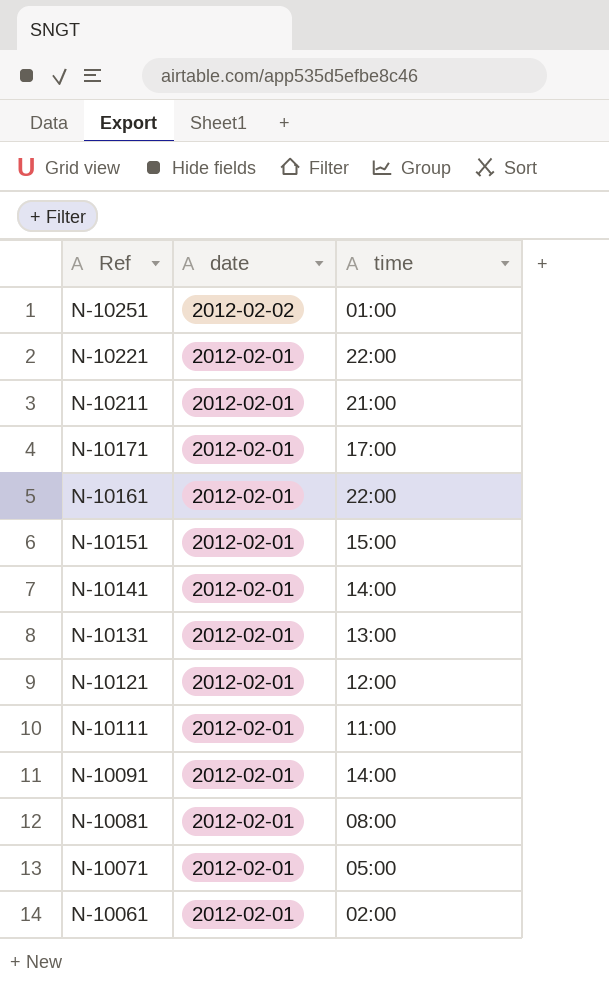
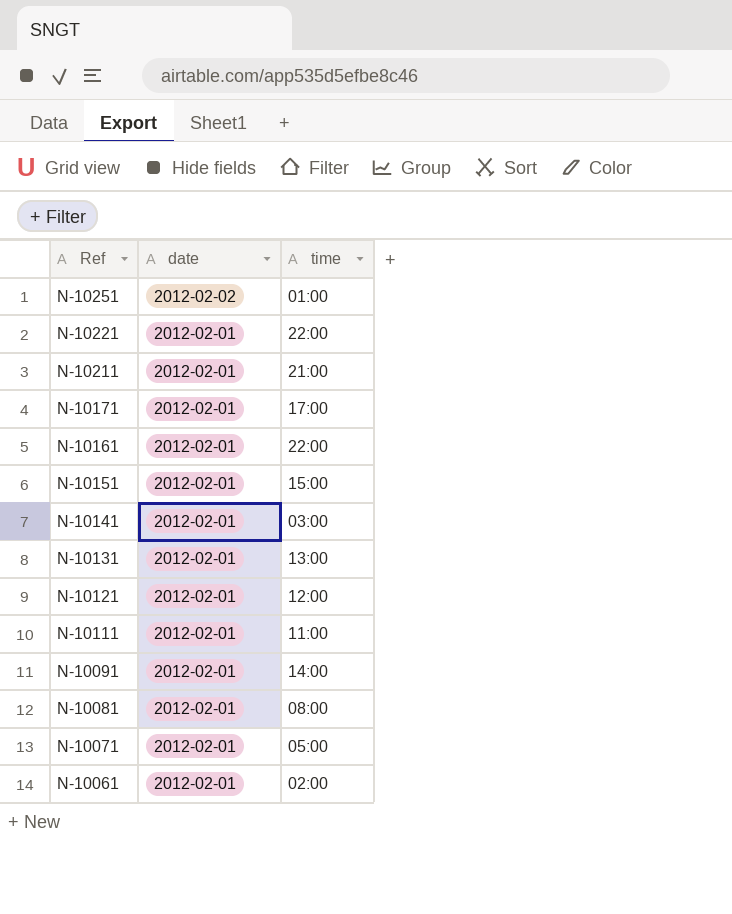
N-10141 | time: 14:00 -> 03:00

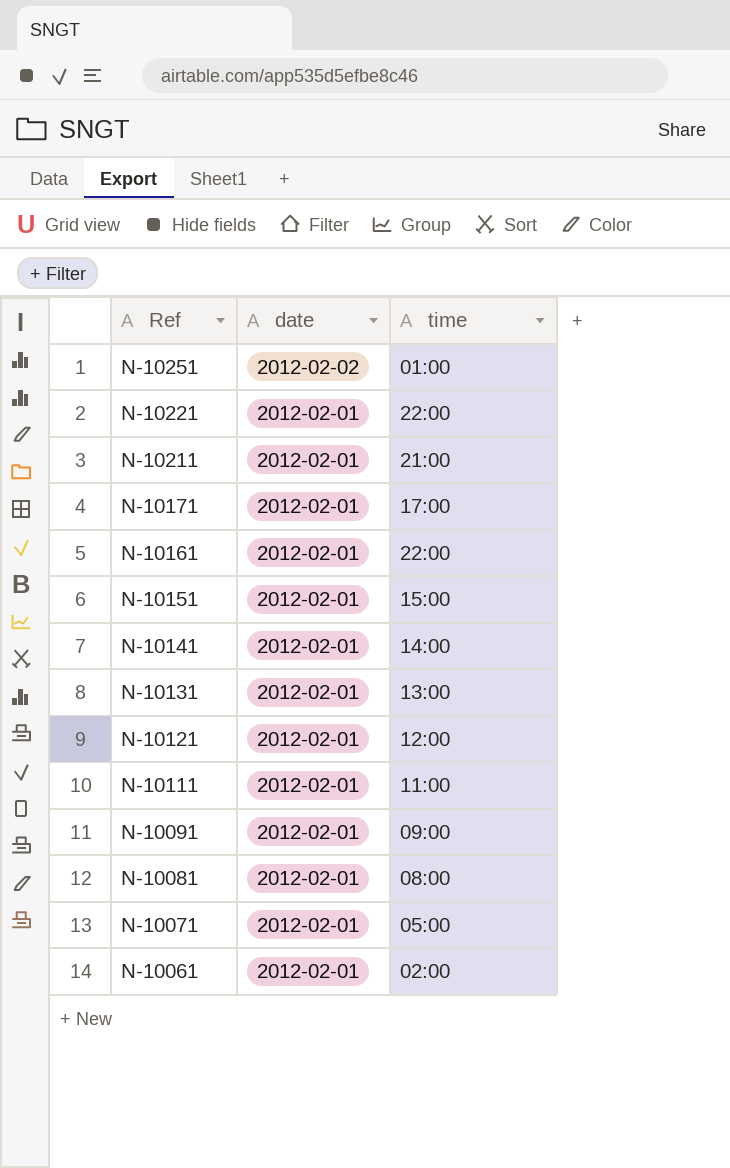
N-10141 | time: 03:00 -> 14:00
N-10091 | time: 14:00 -> 09:00

